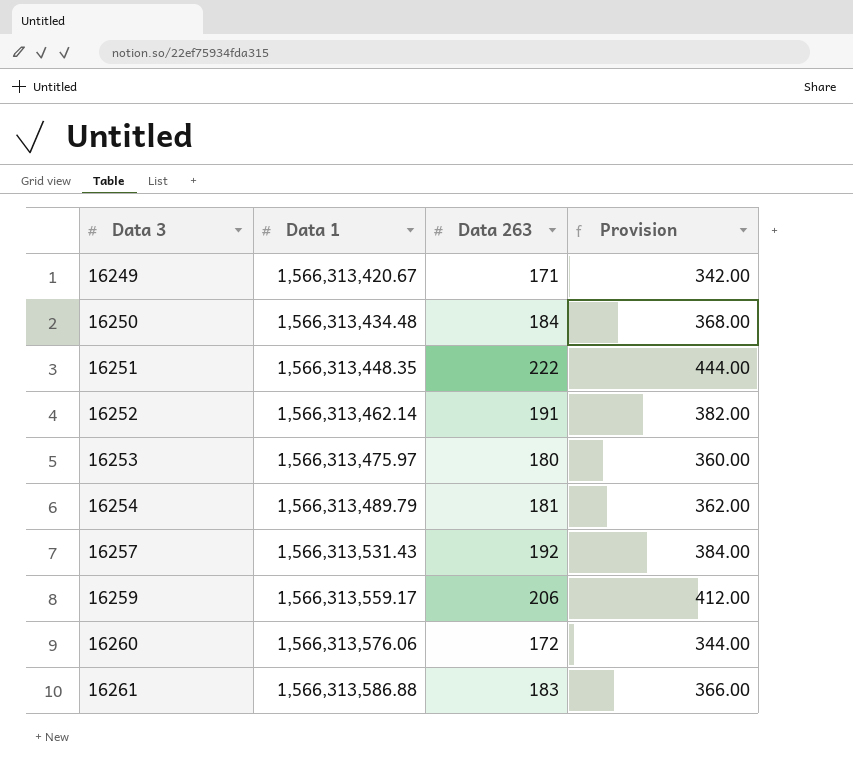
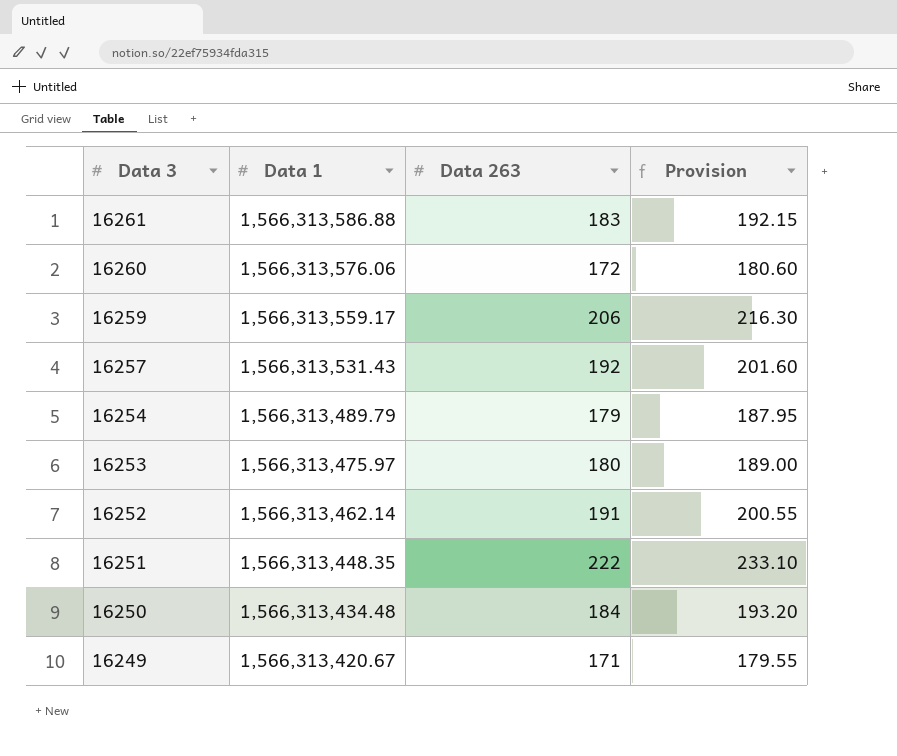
row order: Data 3 ascending -> Data 3 descending
column Provision | formula: [Data 263] * 2 -> [Data 263] * 1.05
16254 | Data 263: 181 -> 179

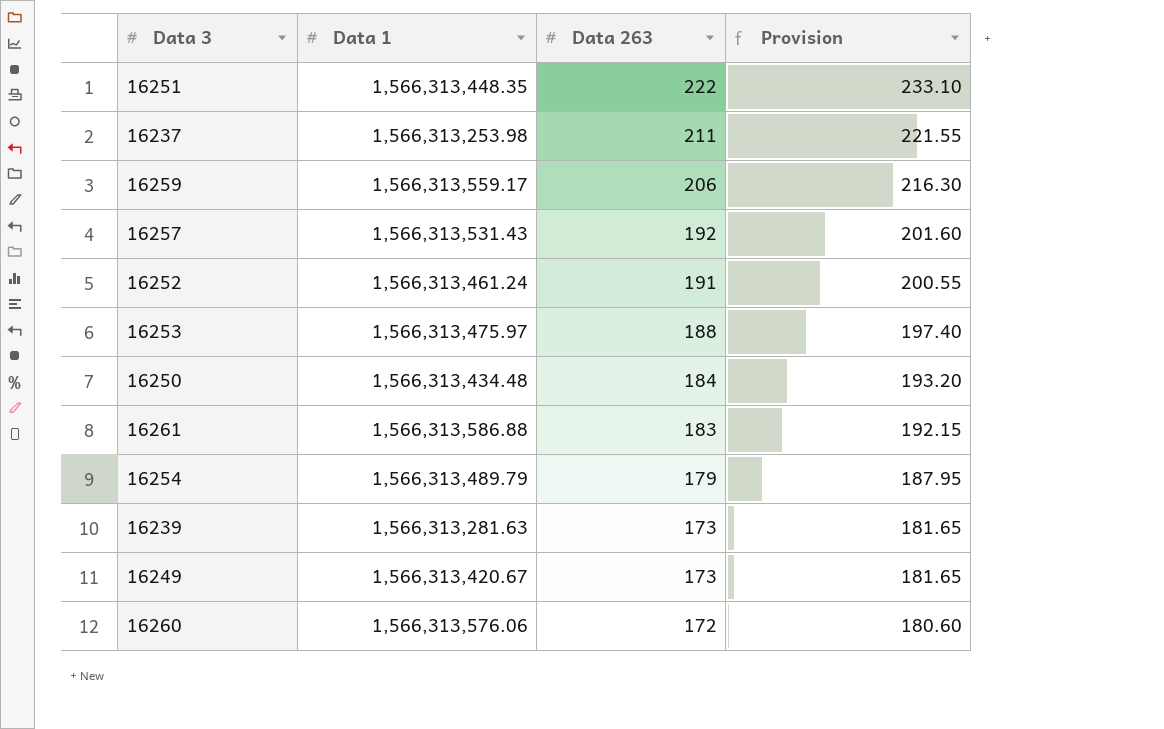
row order: Data 3 descending -> Data 263 descending
row 16237: none -> 1,566,313,253.98 | 211 | 221.55
16252 | Data 1: 1,566,313,462.14 -> 1,566,313,461.24
16253 | Data 263: 180 -> 188
16253 | Provision: 189.00 -> 197.40
row 16239: none -> 1,566,313,281.63 | 173 | 181.65
16249 | Data 263: 171 -> 173
16249 | Provision: 179.55 -> 181.65

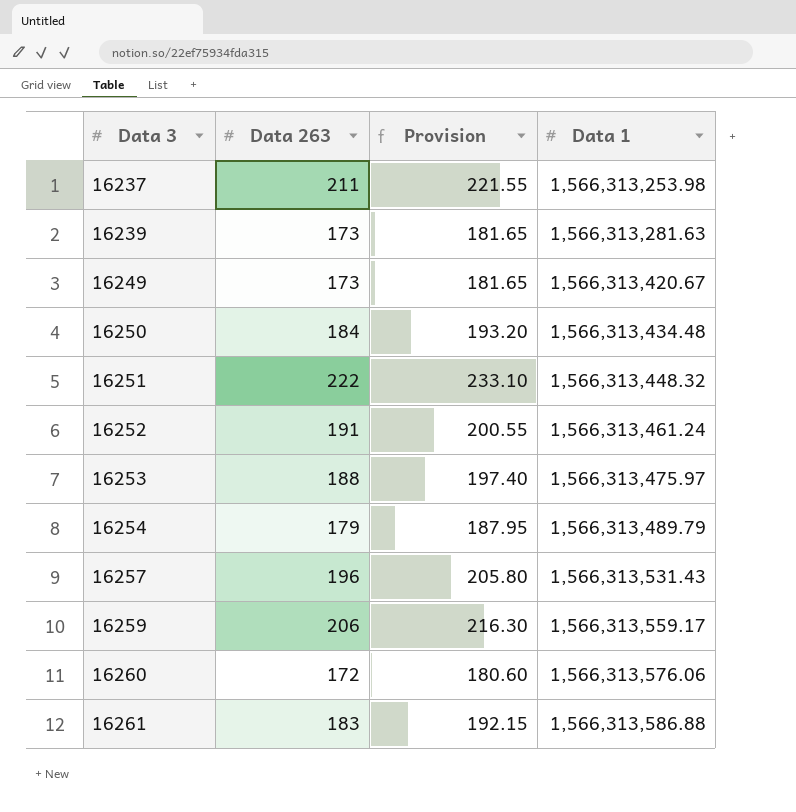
row order: Data 263 descending -> Data 3 ascending
column Data 1 | position: 2 -> 4
16251 | Data 1: 1,566,313,448.35 -> 1,566,313,448.32
16257 | Data 263: 192 -> 196
16257 | Provision: 201.60 -> 205.80

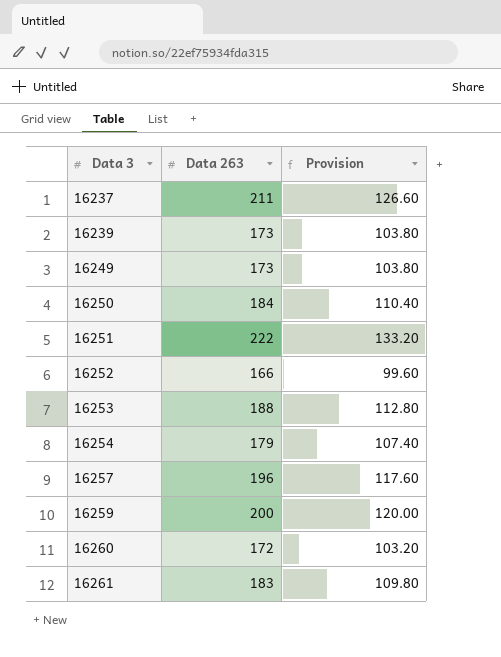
column Data 1 | position: 4 -> none
column Provision | formula: [Data 263] * 1.05 -> [Data 263] * 0.6
16252 | Data 263: 191 -> 166
16259 | Data 263: 206 -> 200

